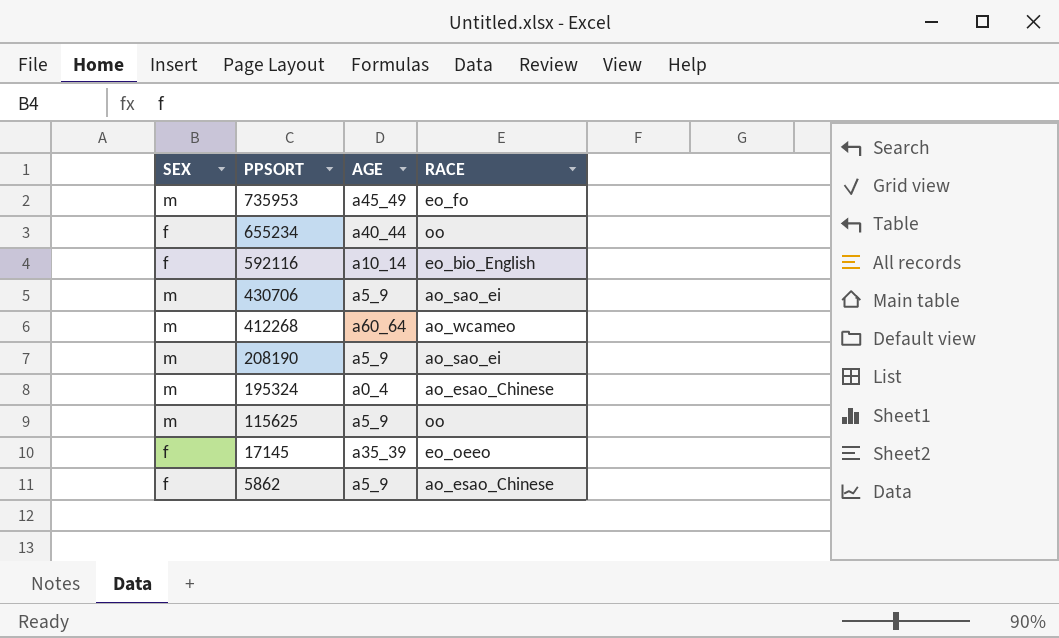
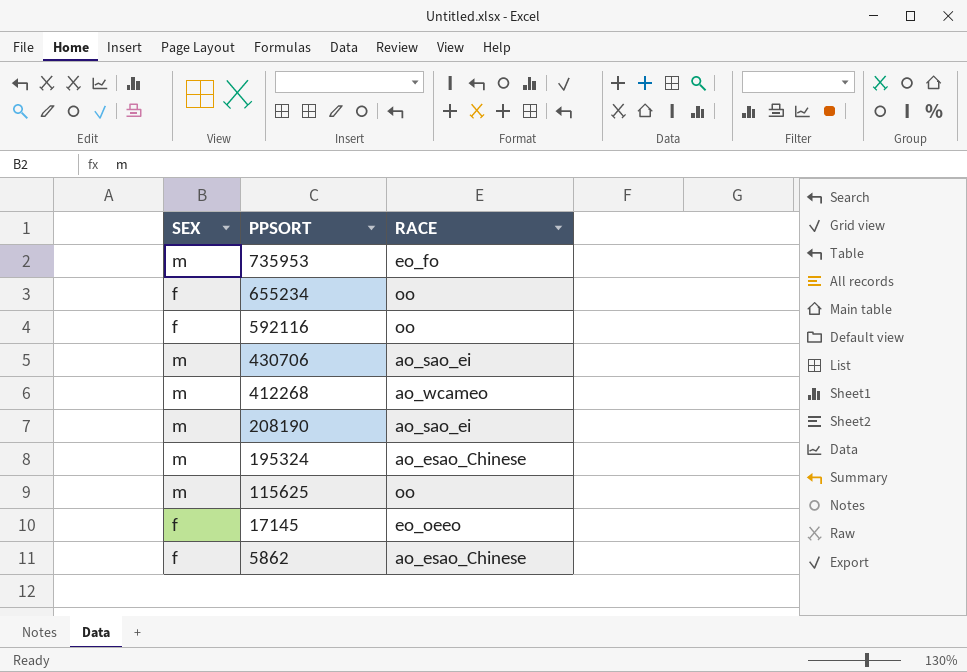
column AGE | position: 3 -> none
592116 | RACE: eo_bio_English -> oo

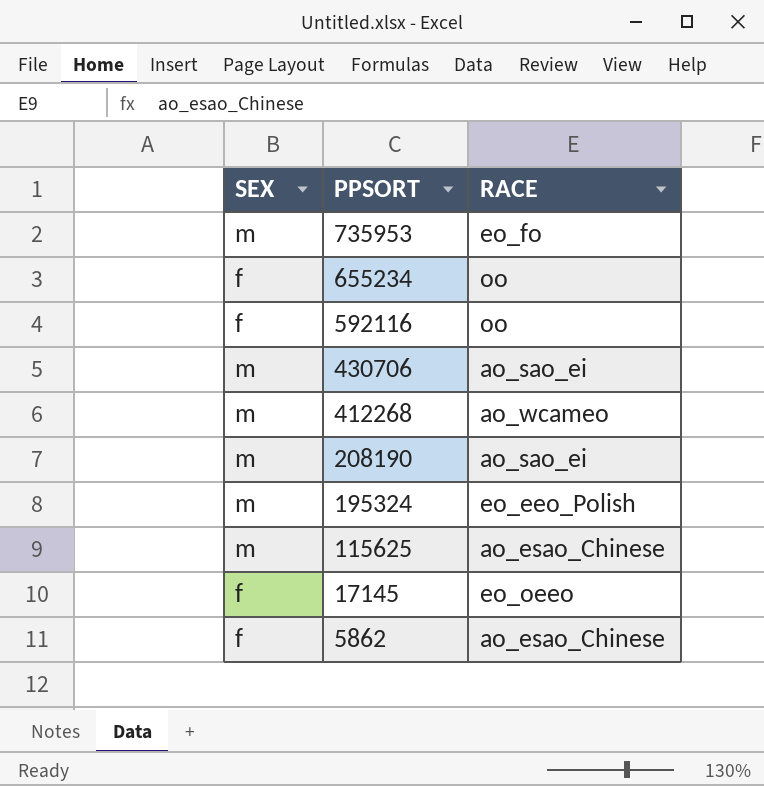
195324 | RACE: ao_esao_Chinese -> eo_eeo_Polish
115625 | RACE: oo -> ao_esao_Chinese

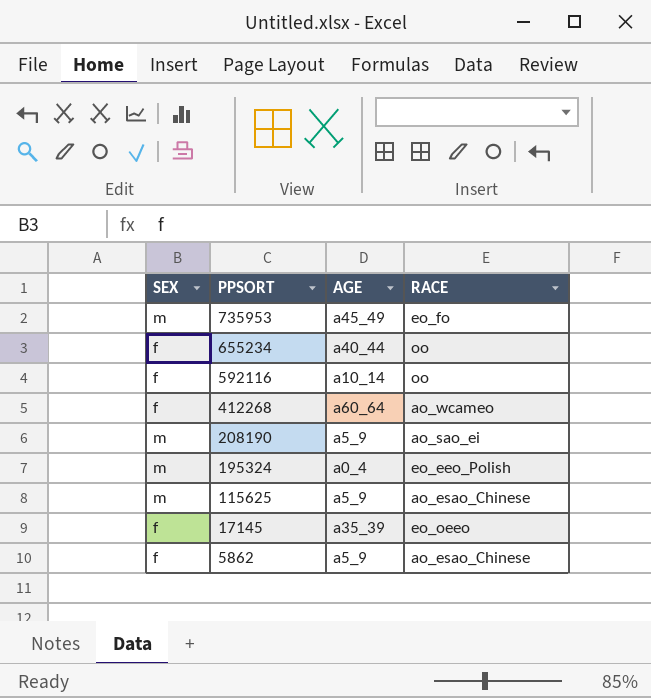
column AGE | position: none -> 3
row 430706: m | ao_sao_ei -> none
412268 | SEX: m -> f

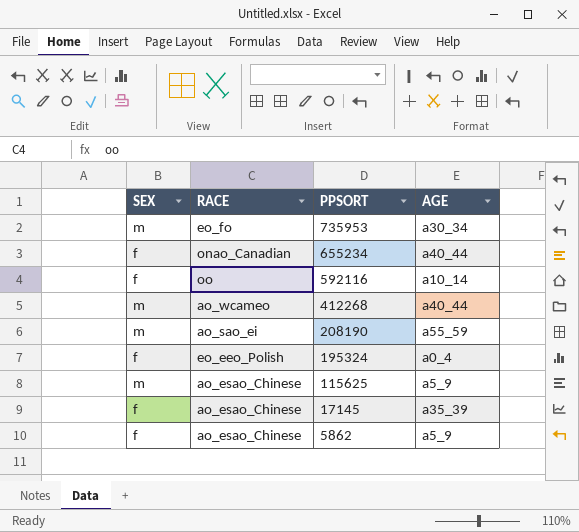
column RACE | position: 4 -> 2
735953 | AGE: a45_49 -> a30_34
655234 | RACE: oo -> onao_Canadian
412268 | SEX: f -> m
412268 | AGE: a60_64 -> a40_44
208190 | AGE: a5_9 -> a55_59
195324 | SEX: m -> f
17145 | RACE: eo_oeeo -> ao_esao_Chinese

